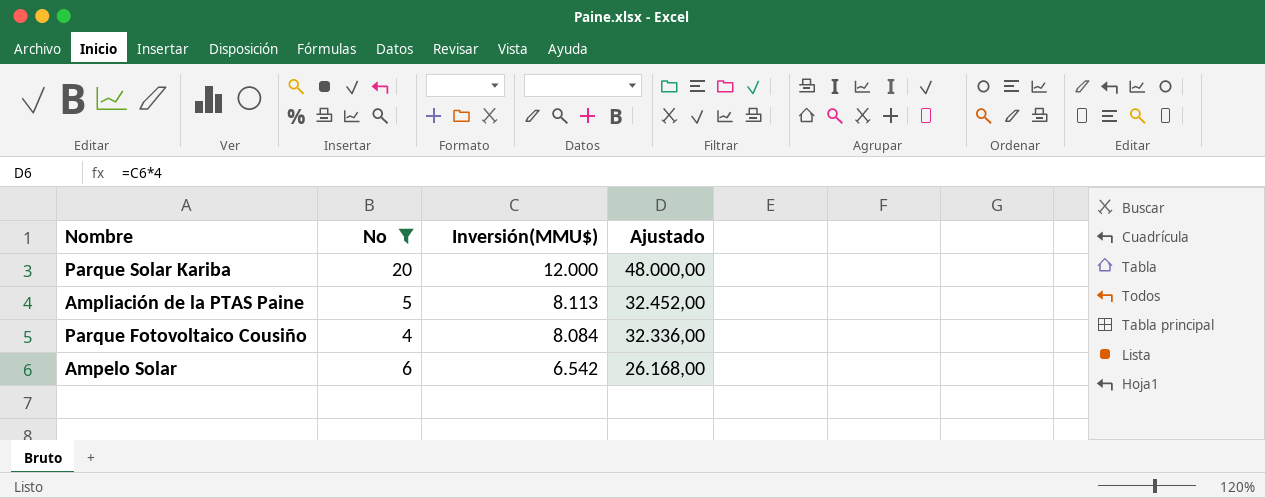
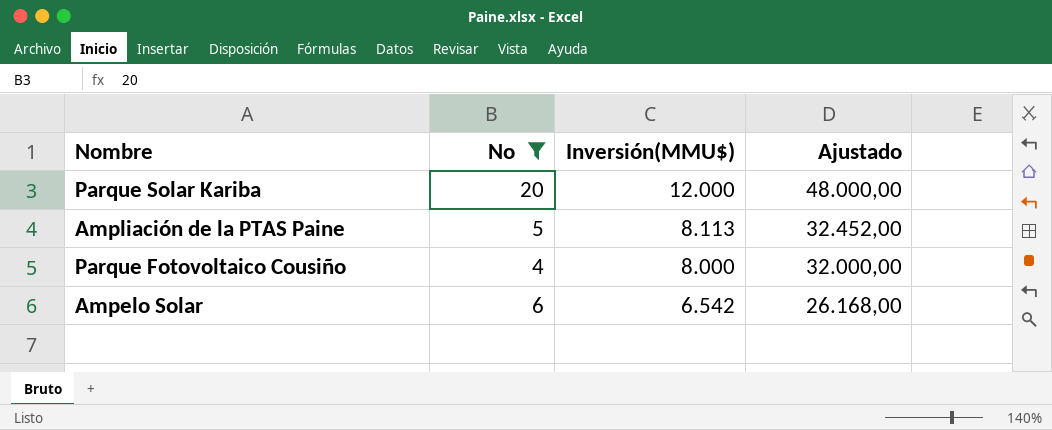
Parque Fotovoltaico Cousiño | Inversión(MMU$): 8.084 -> 8.000
Parque Fotovoltaico Cousiño | Ajustado: 32.336,00 -> 32.000,00

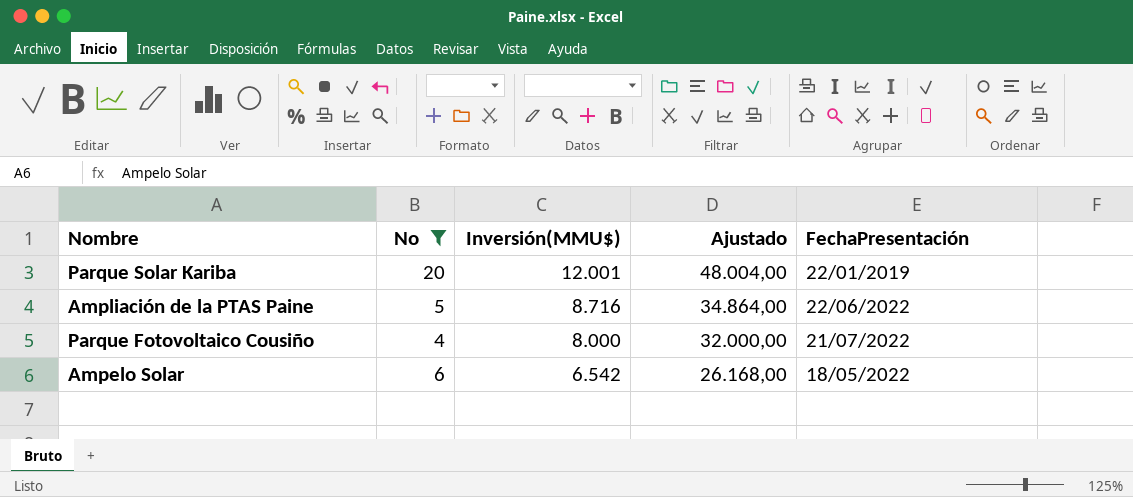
column FechaPresentación | position: none -> 5
Parque Solar Kariba | Inversión(MMU$): 12.000 -> 12.001
Parque Solar Kariba | Ajustado: 48.000,00 -> 48.004,00
Ampliación de la PTAS Paine | Inversión(MMU$): 8.113 -> 8.716
Ampliación de la PTAS Paine | Ajustado: 32.452,00 -> 34.864,00

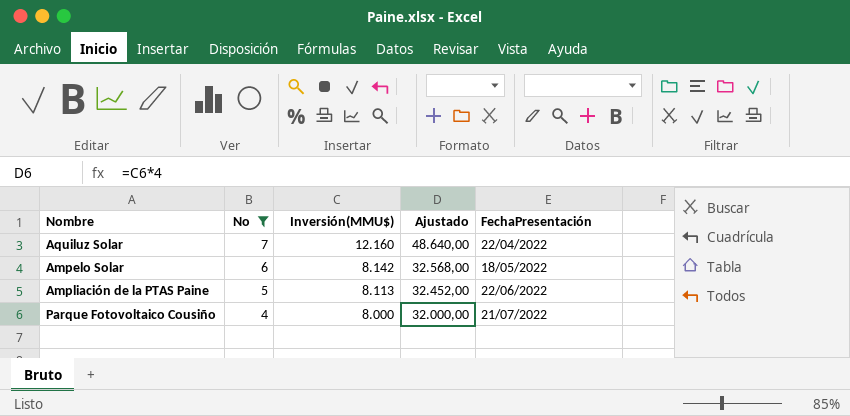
row order: Inversión(MMU$) descending -> No descending
row Parque Solar Kariba: 20 | 12.001 | 48.004,00 | 22/01/2019 -> none
row Aquiluz Solar: none -> 7 | 12.160 | 48.640,00 | 22/04/2022
Ampelo Solar | Inversión(MMU$): 6.542 -> 8.142
Ampelo Solar | Ajustado: 26.168,00 -> 32.568,00
Ampliación de la PTAS Paine | Inversión(MMU$): 8.716 -> 8.113
Ampliación de la PTAS Paine | Ajustado: 34.864,00 -> 32.452,00

